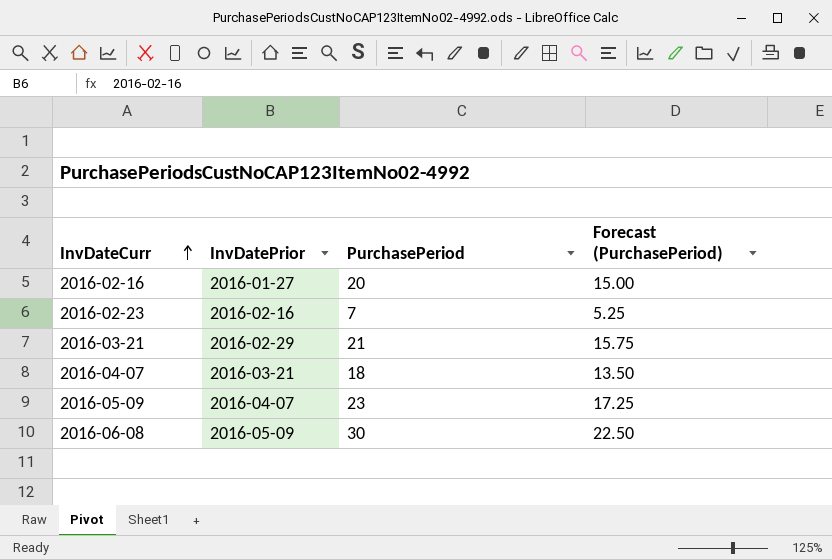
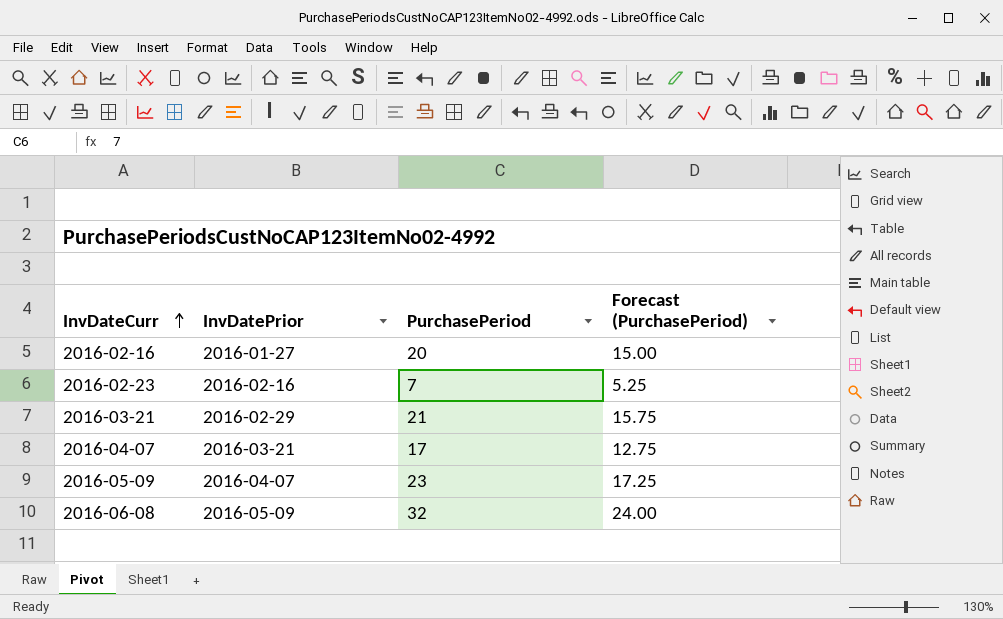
2016-04-07 | PurchasePeriod: 18 -> 17
2016-04-07 | Forecast (PurchasePeriod): 13.50 -> 12.75
2016-06-08 | PurchasePeriod: 30 -> 32
2016-06-08 | Forecast (PurchasePeriod): 22.50 -> 24.00

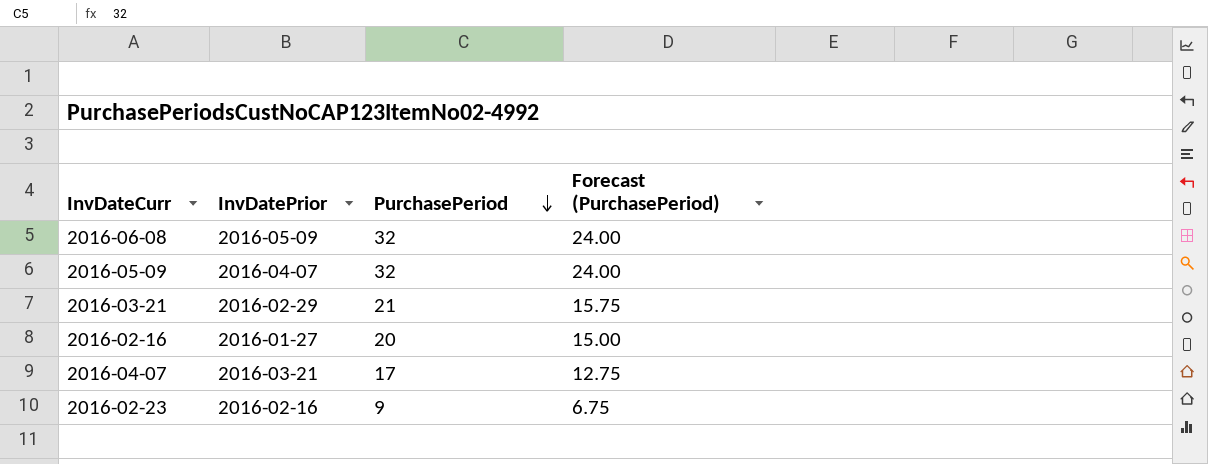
row order: InvDateCurr ascending -> PurchasePeriod descending
2016-05-09 | PurchasePeriod: 23 -> 32
2016-05-09 | Forecast (PurchasePeriod): 17.25 -> 24.00
2016-02-23 | PurchasePeriod: 7 -> 9
2016-02-23 | Forecast (PurchasePeriod): 5.25 -> 6.75

